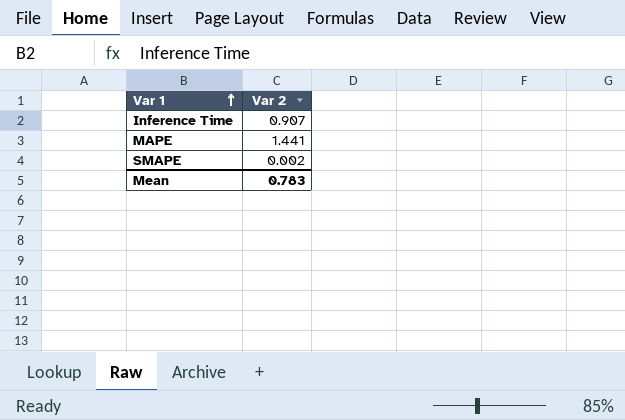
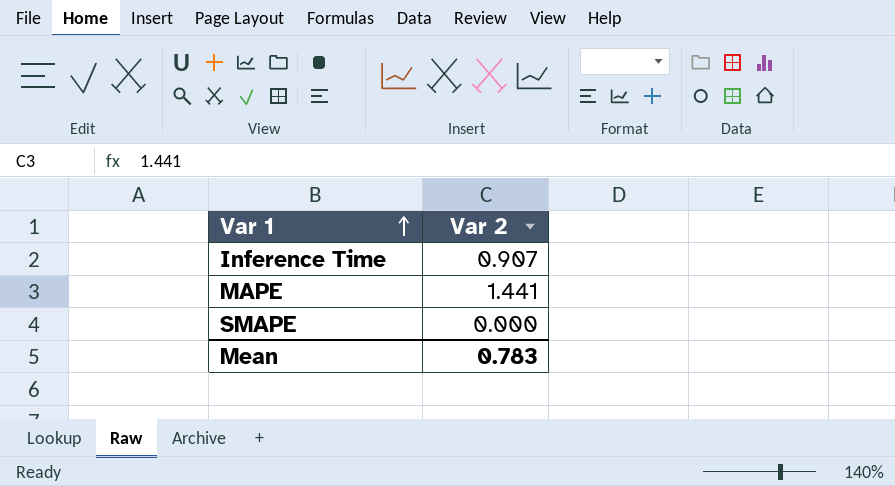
SMAPE | Var 2: 0.002 -> 0.000

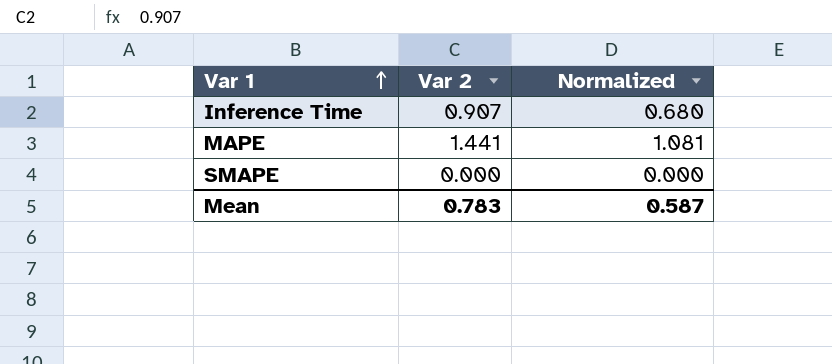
column Normalized | formula: none -> [Var 2] * 0.75

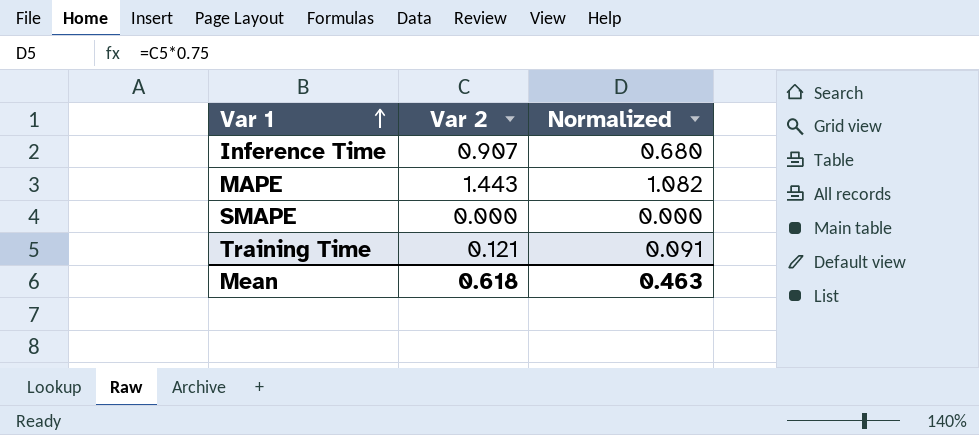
MAPE | Var 2: 1.441 -> 1.443
MAPE | Normalized: 1.081 -> 1.082
row Training Time: none -> 0.121 | 0.091
Mean | Var 2: 0.783 -> 0.618
Mean | Normalized: 0.587 -> 0.463

